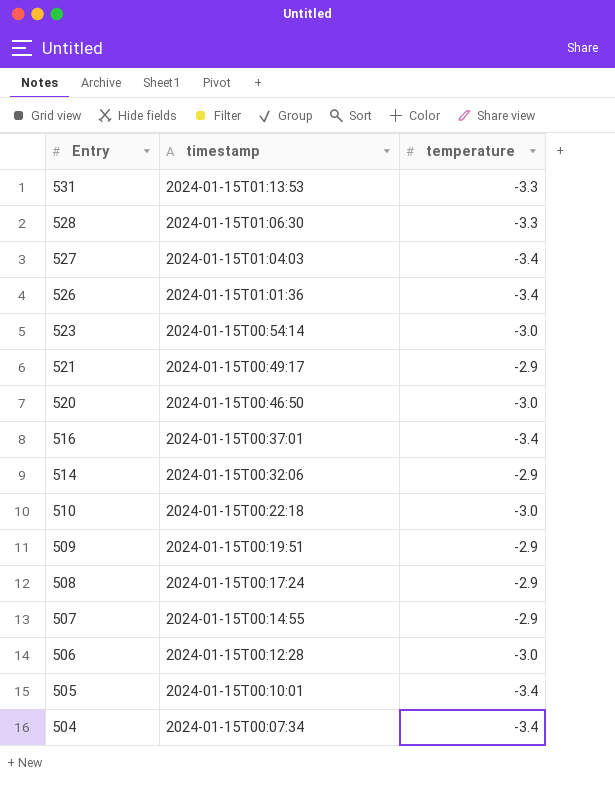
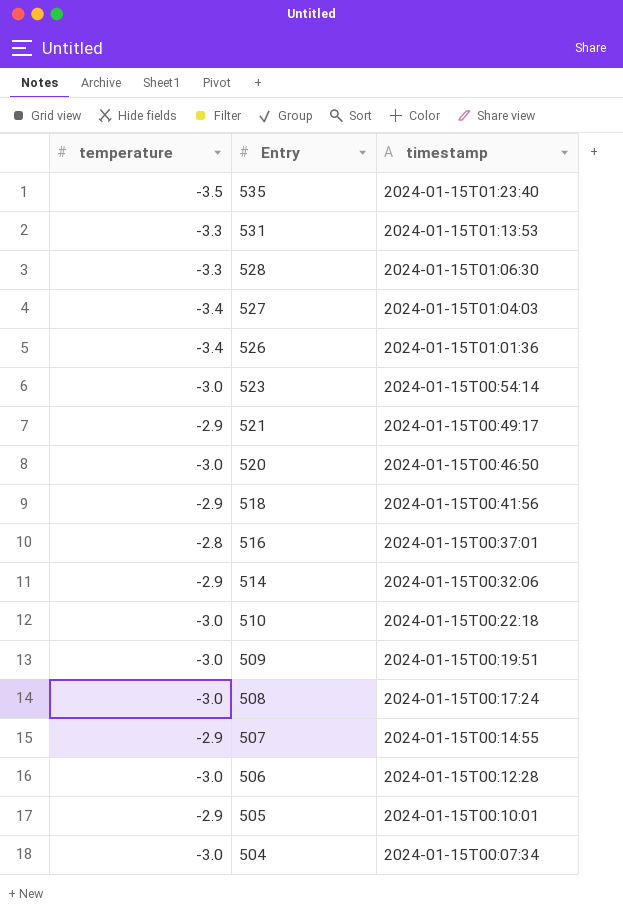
column temperature | position: 3 -> 1
row 535: none -> -3.5 | 2024-01-15T01:23:40
row 518: none -> -2.9 | 2024-01-15T00:41:56
516 | temperature: -3.4 -> -2.8
509 | temperature: -2.9 -> -3.0
508 | temperature: -2.9 -> -3.0
505 | temperature: -3.4 -> -2.9
504 | temperature: -3.4 -> -3.0

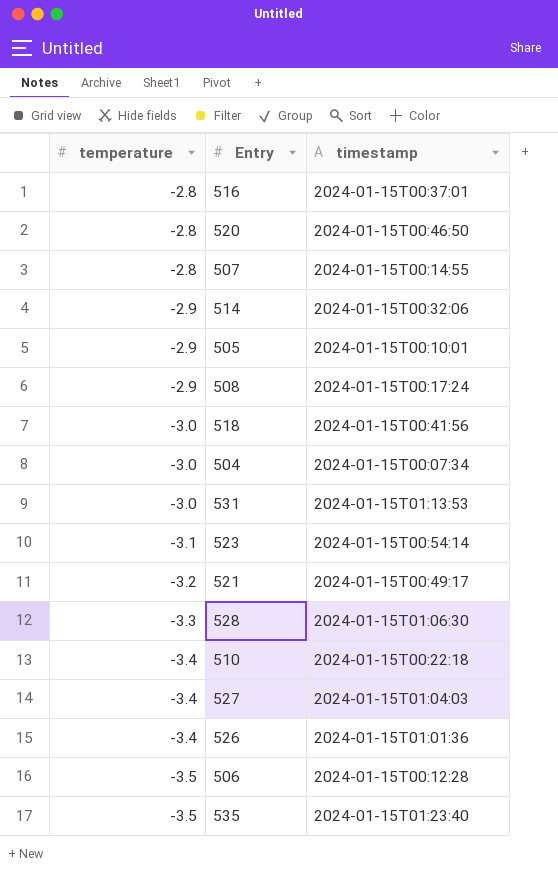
row order: Entry descending -> temperature descending
row 509: -3.0 | 2024-01-15T00:19:51 -> none
520 | temperature: -3.0 -> -2.8
507 | temperature: -2.9 -> -2.8
508 | temperature: -3.0 -> -2.9
518 | temperature: -2.9 -> -3.0
531 | temperature: -3.3 -> -3.0
523 | temperature: -3.0 -> -3.1
521 | temperature: -2.9 -> -3.2
510 | temperature: -3.0 -> -3.4
506 | temperature: -3.0 -> -3.5

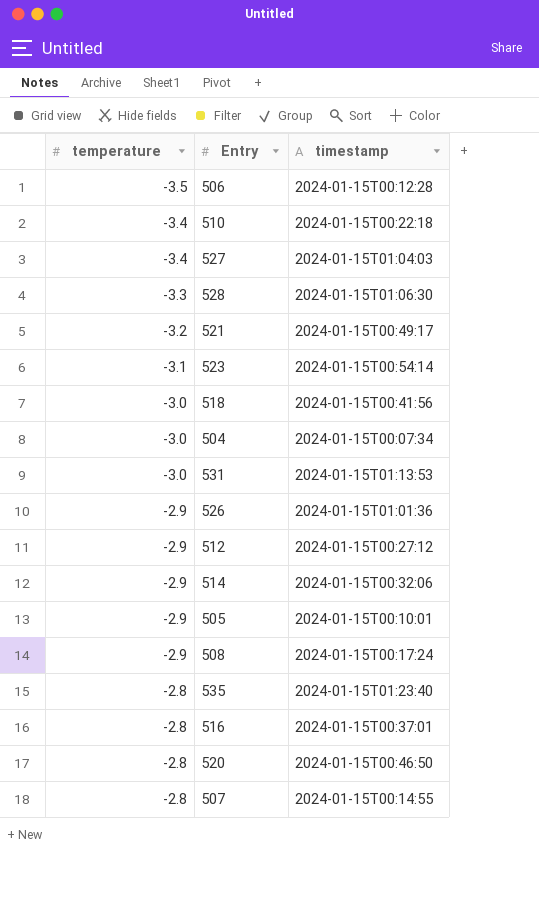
row order: temperature descending -> temperature ascending
526 | temperature: -3.4 -> -2.9
row 512: none -> -2.9 | 2024-01-15T00:27:12
535 | temperature: -3.5 -> -2.8

